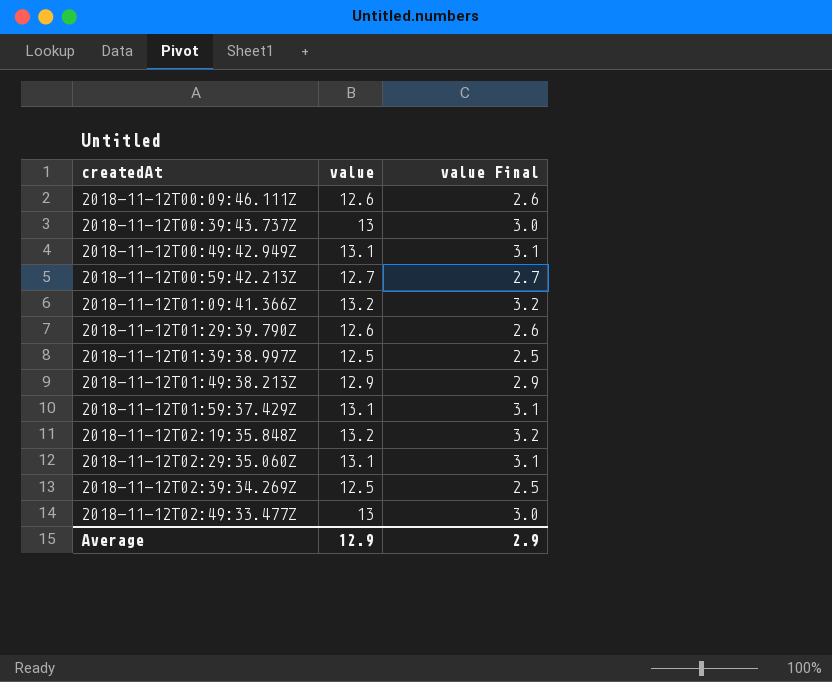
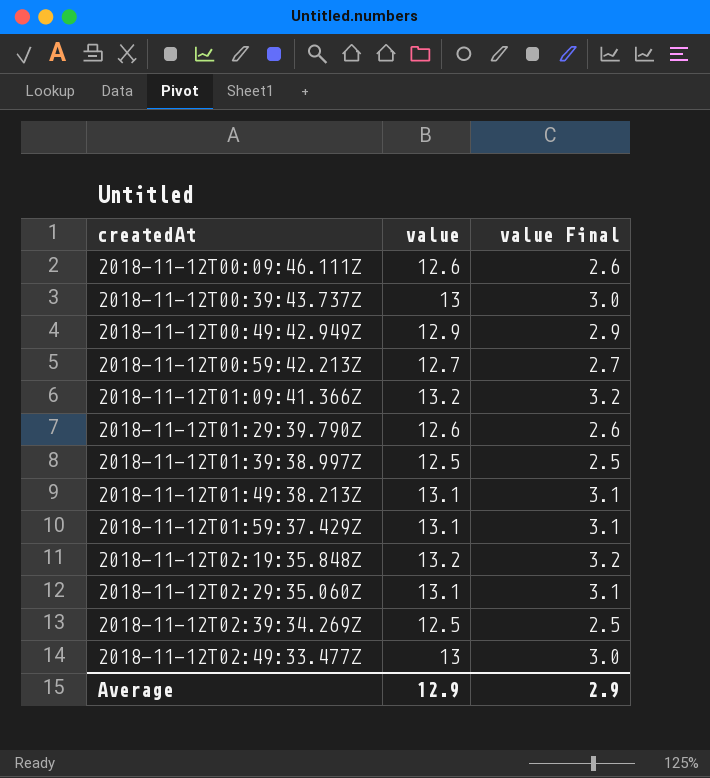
2018-11-12T00:49:42.949Z | value: 13.1 -> 12.9
2018-11-12T00:49:42.949Z | value Final: 3.1 -> 2.9
2018-11-12T01:49:38.213Z | value: 12.9 -> 13.1
2018-11-12T01:49:38.213Z | value Final: 2.9 -> 3.1

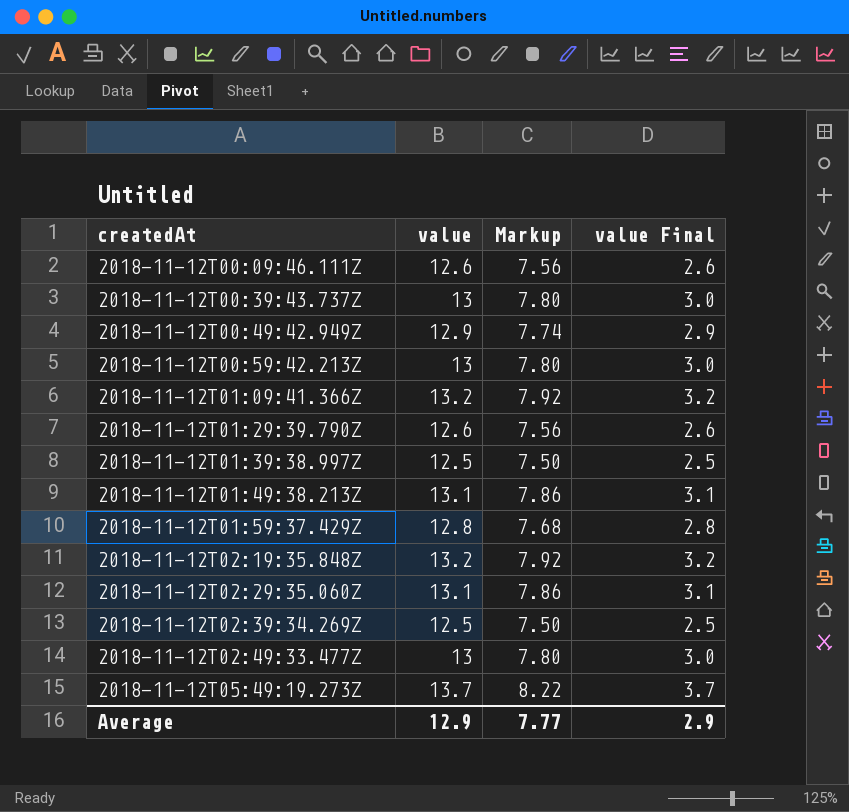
column Markup | formula: none -> [value] * 0.6
2018-11-12T00:59:42.213Z | value: 12.7 -> 13
2018-11-12T00:59:42.213Z | value Final: 2.7 -> 3.0
2018-11-12T01:59:37.429Z | value: 13.1 -> 12.8
2018-11-12T01:59:37.429Z | value Final: 3.1 -> 2.8
row 2018-11-12T05:49:19.273Z: none -> 13.7 | 8.22 | 3.7

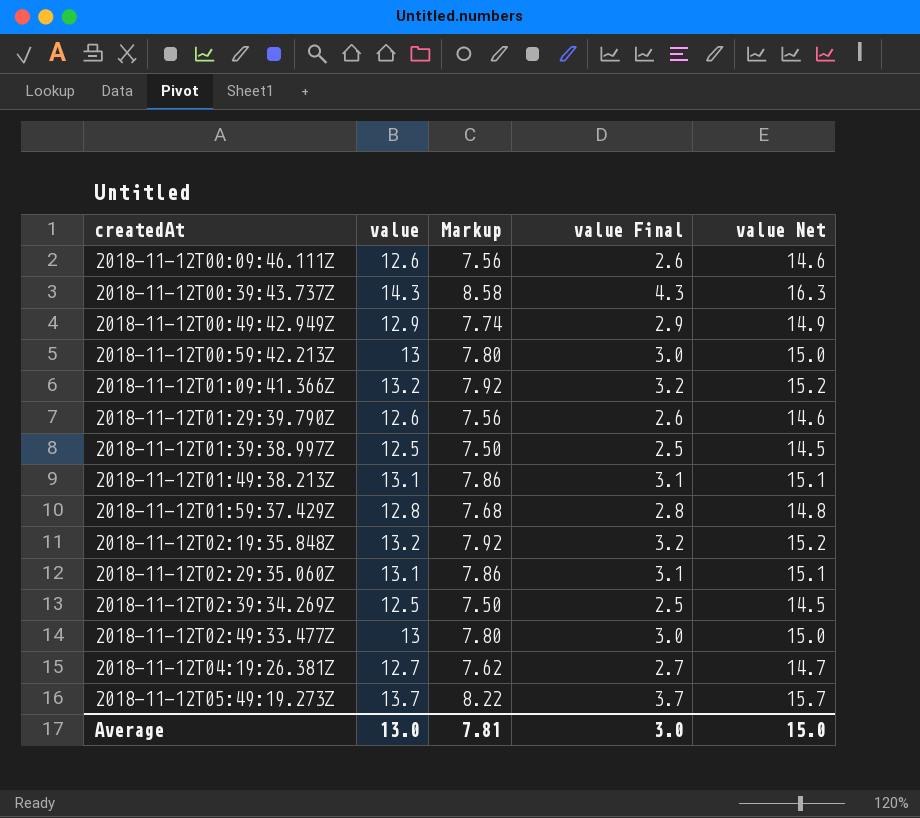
column value Net | formula: none -> [value] + 2
2018-11-12T00:39:43.737Z | value: 13 -> 14.3
2018-11-12T00:39:43.737Z | Markup: 7.80 -> 8.58
2018-11-12T00:39:43.737Z | value Final: 3.0 -> 4.3
row 2018-11-12T04:19:26.381Z: none -> 12.7 | 7.62 | 2.7 | 14.7
Average | value: 12.9 -> 13.0
Average | Markup: 7.77 -> 7.81
Average | value Final: 2.9 -> 3.0

